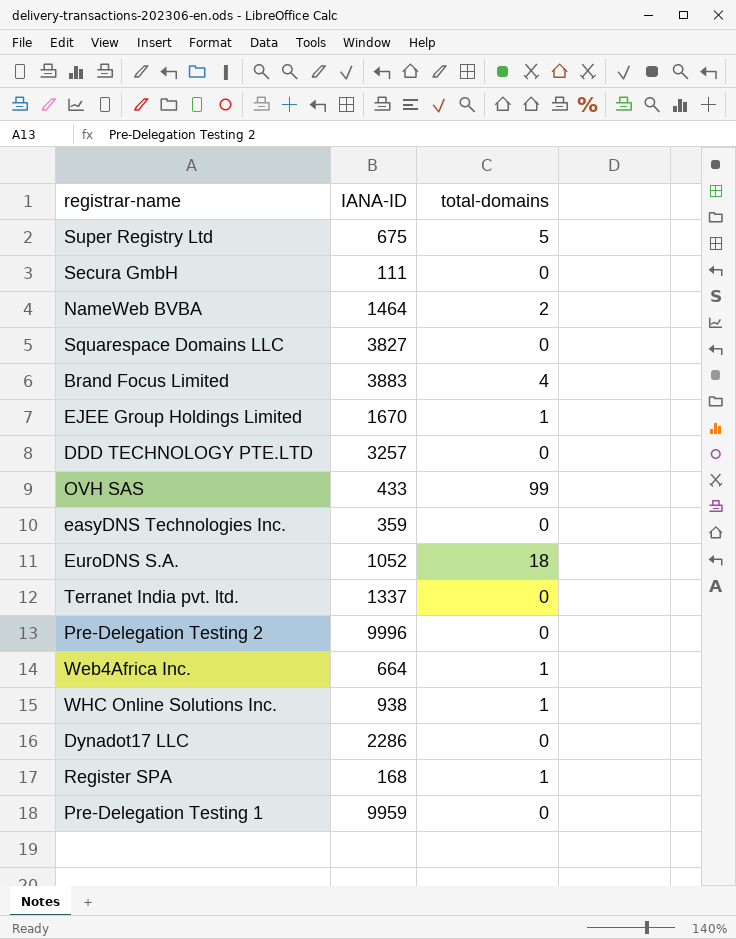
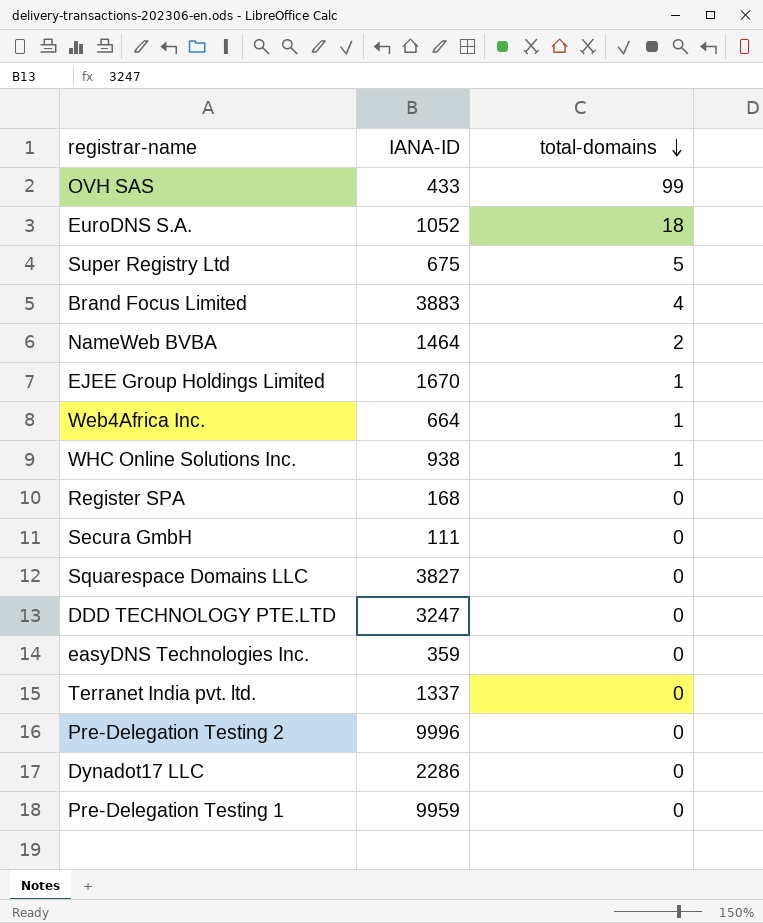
row order: none -> total-domains descending
Register SPA | total-domains: 1 -> 0
DDD TECHNOLOGY PTE.LTD | IANA-ID: 3257 -> 3247

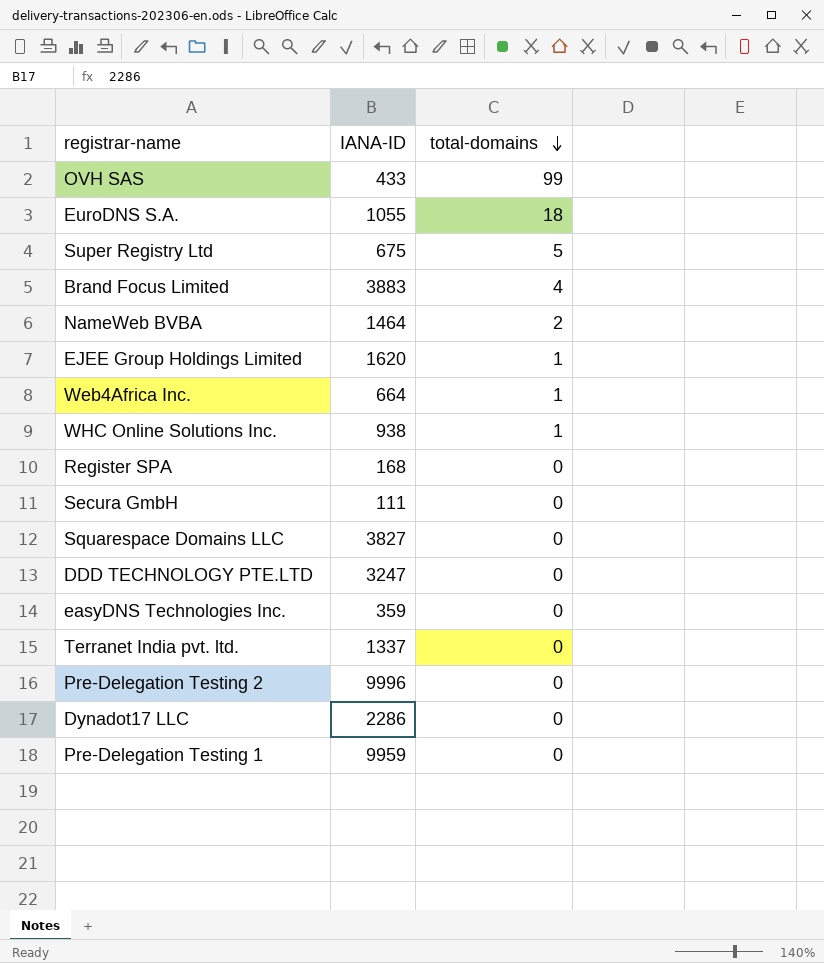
EuroDNS S.A. | IANA-ID: 1052 -> 1055
EJEE Group Holdings Limited | IANA-ID: 1670 -> 1620

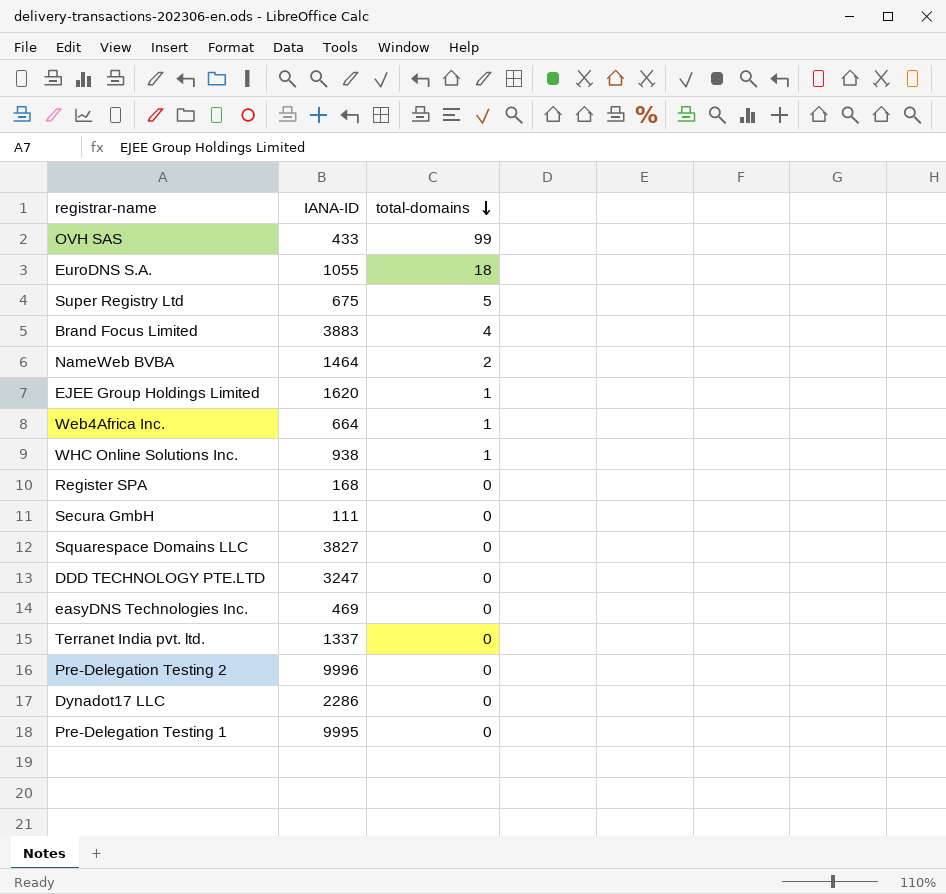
easyDNS Technologies Inc. | IANA-ID: 359 -> 469
Pre-Delegation Testing 1 | IANA-ID: 9959 -> 9995

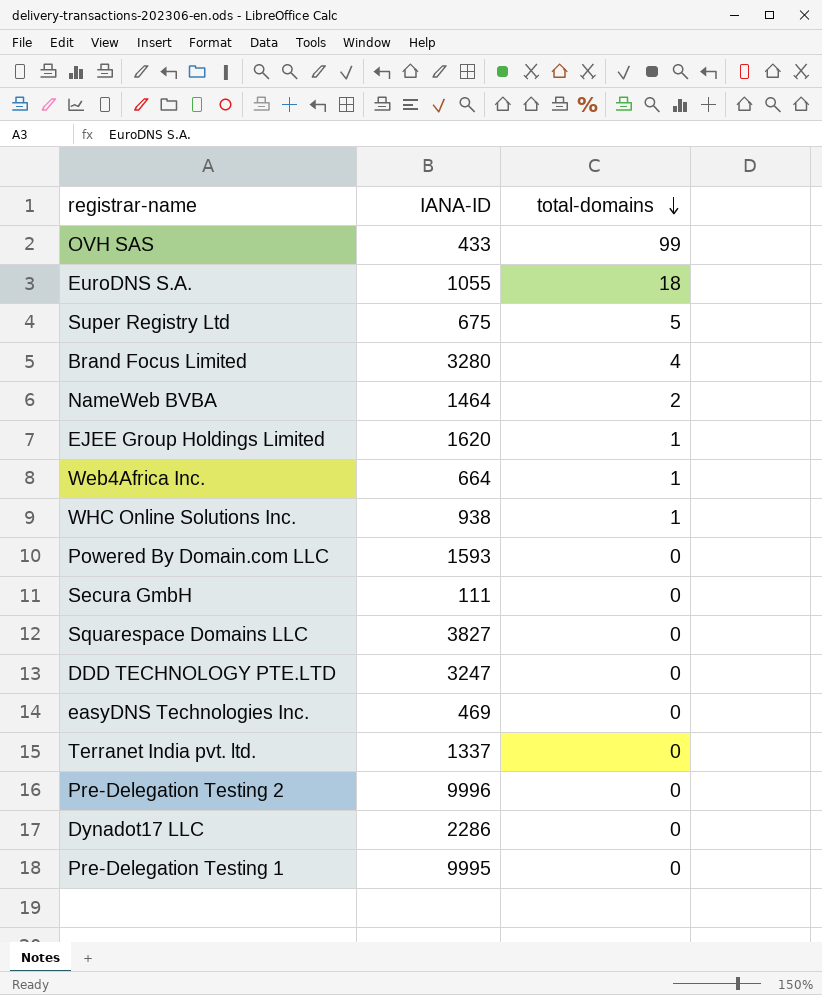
row Register SPA: 168 | 0 -> none
Brand Focus Limited | IANA-ID: 3883 -> 3280
row Powered By Domain.com LLC: none -> 1593 | 0

